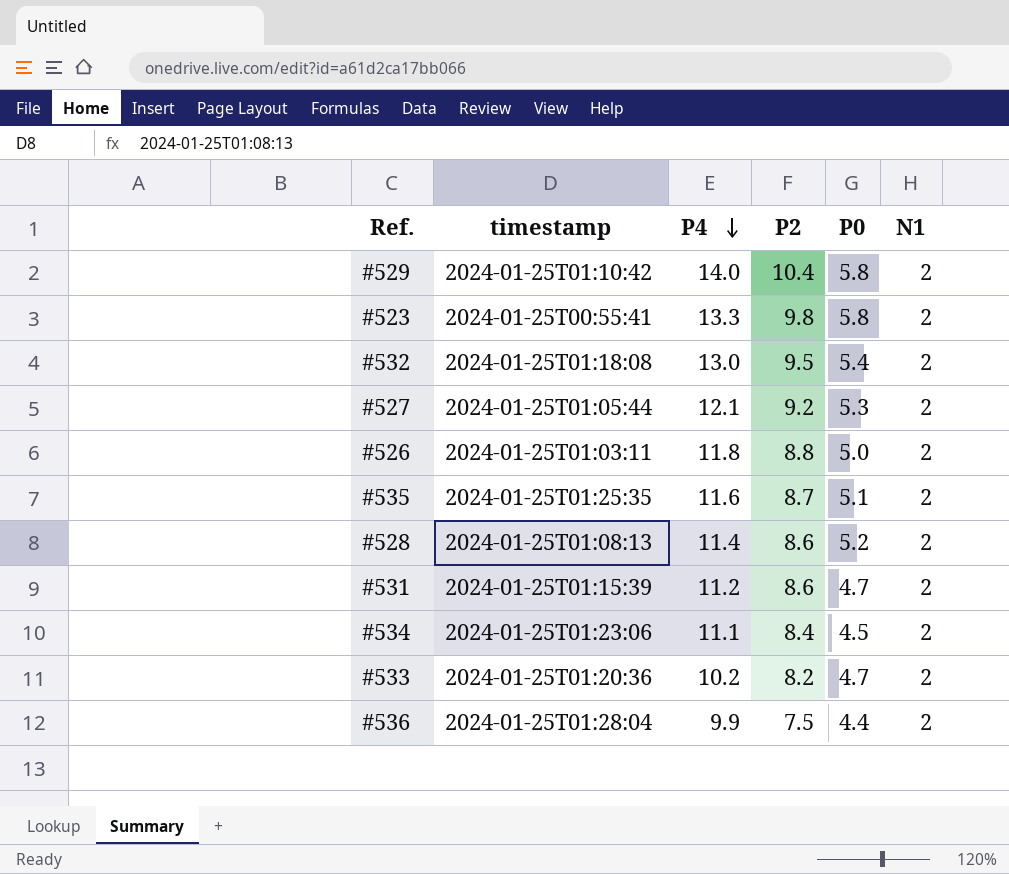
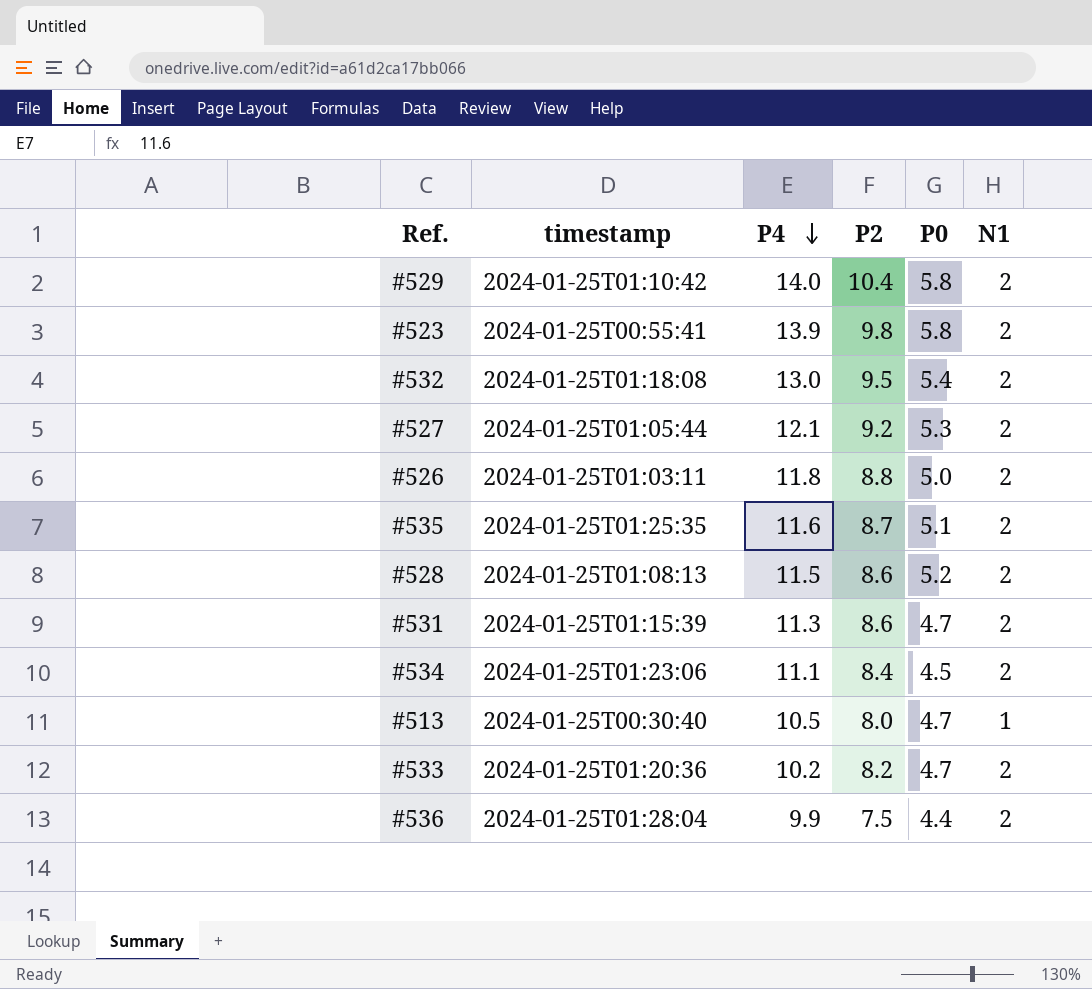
#523 | P4: 13.3 -> 13.9
#528 | P4: 11.4 -> 11.5
#531 | P4: 11.2 -> 11.3
row #513: none -> 2024-01-25T00:30:40 | 10.5 | 8.0 | 4.7 | 1

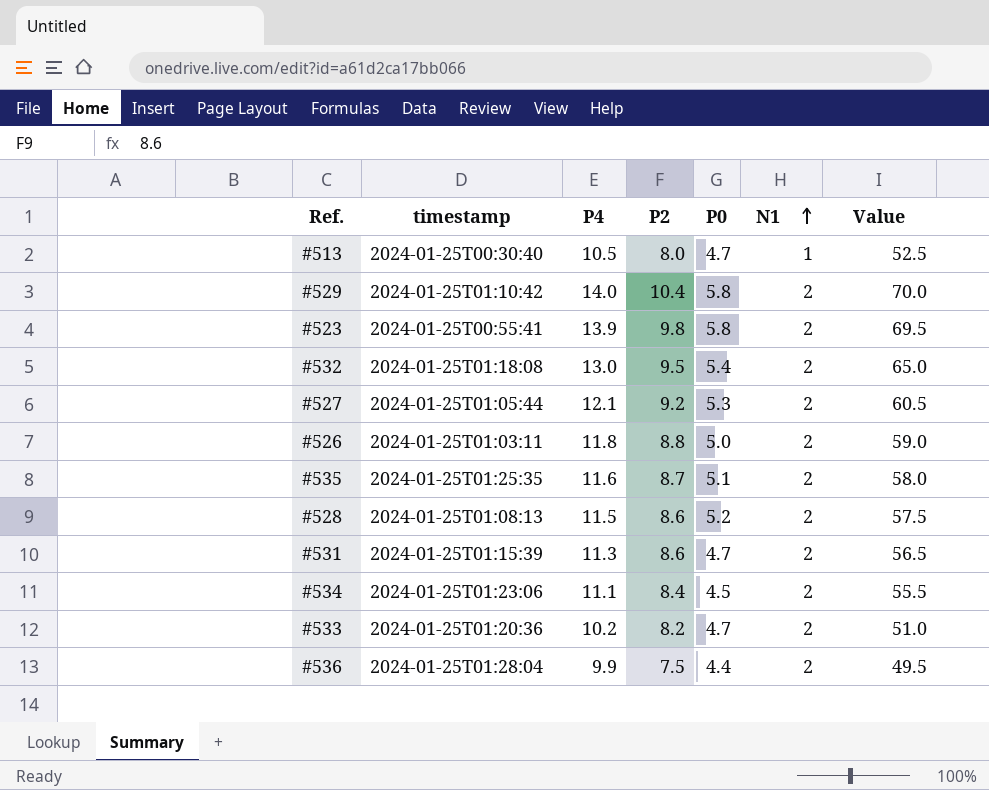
row order: P4 descending -> N1 ascending
column Value | formula: none -> [P4] * 5

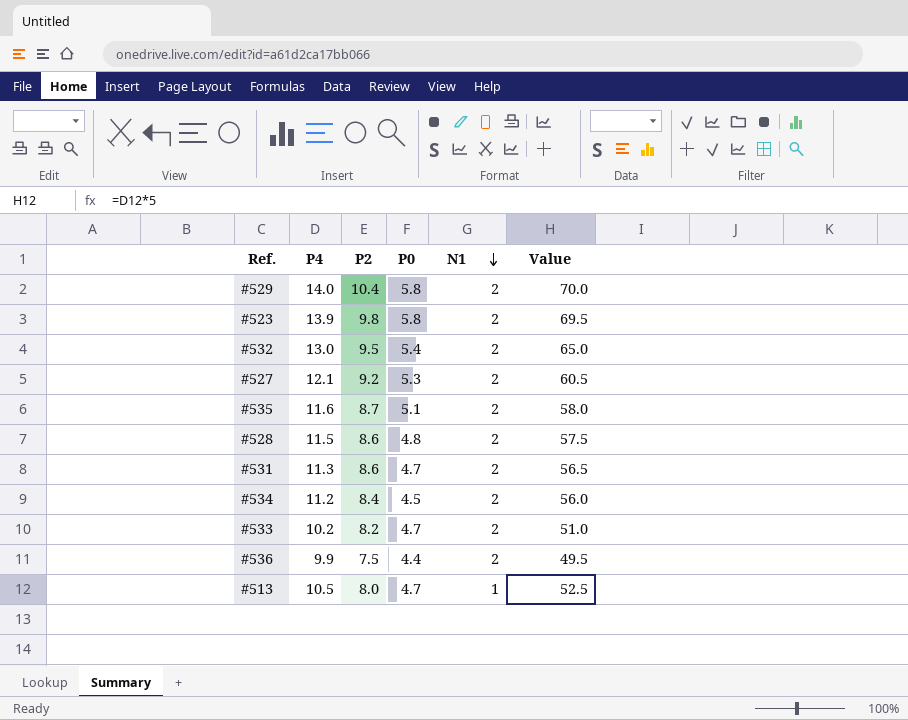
row order: N1 ascending -> N1 descending
column timestamp | position: 2 -> none
row #526: 2024-01-25T01:03:11 | 11.8 | 8.8 | 5.0 | 2 | 59.0 -> none
#528 | P0: 5.2 -> 4.8
#534 | P4: 11.1 -> 11.2
#534 | Value: 55.5 -> 56.0

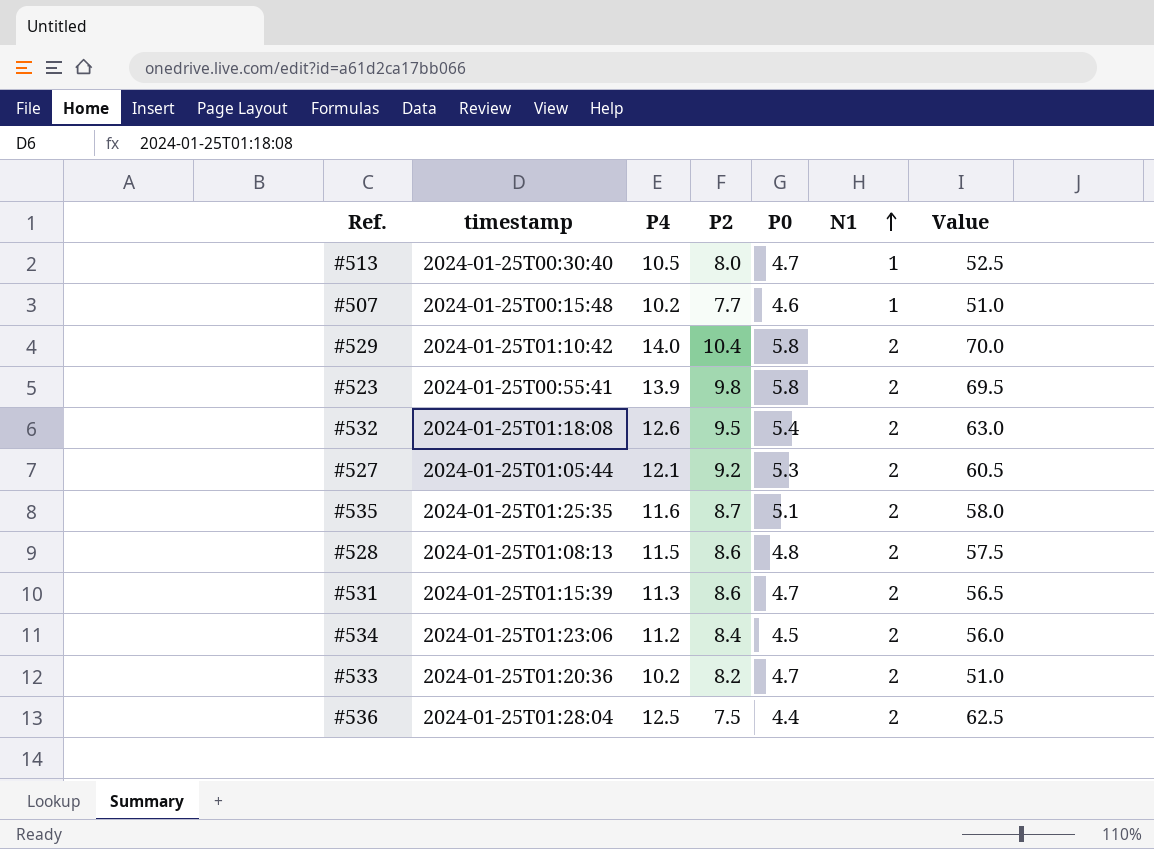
row order: N1 descending -> N1 ascending
column timestamp | position: none -> 2
row #507: none -> 2024-01-25T00:15:48 | 10.2 | 7.7 | 4.6 | 1 | 51.0
#532 | P4: 13.0 -> 12.6
#532 | Value: 65.0 -> 63.0
#536 | P4: 9.9 -> 12.5
#536 | Value: 49.5 -> 62.5

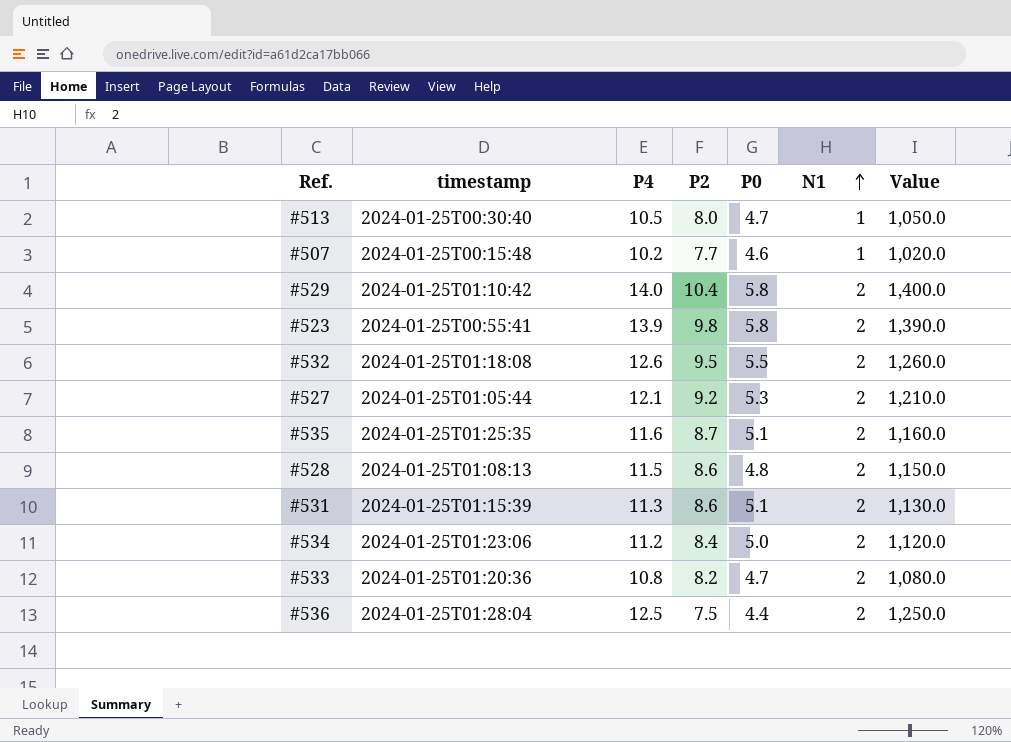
column Value | formula: [P4] * 5 -> [P4] * 100
#532 | P0: 5.4 -> 5.5
#531 | P0: 4.7 -> 5.1
#534 | P0: 4.5 -> 5.0
#533 | P4: 10.2 -> 10.8

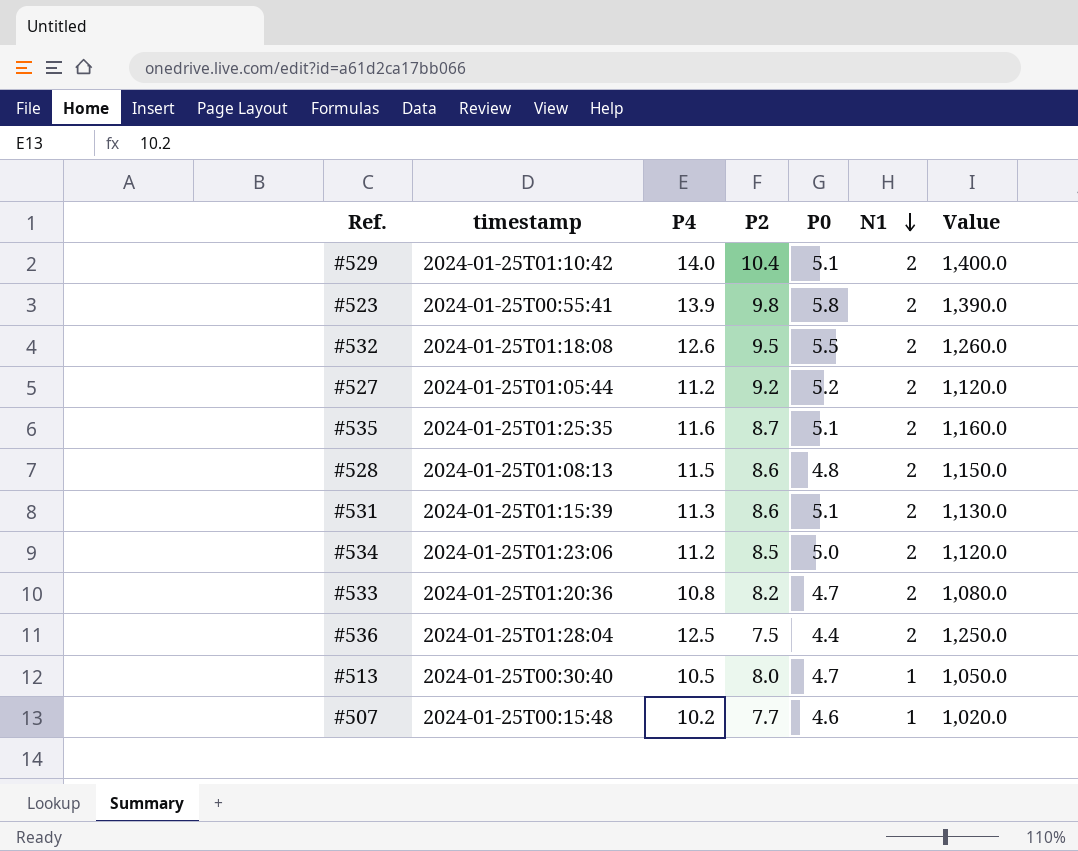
row order: N1 ascending -> N1 descending
#529 | P0: 5.8 -> 5.1
#527 | P4: 12.1 -> 11.2
#527 | P0: 5.3 -> 5.2
#527 | Value: 1,210.0 -> 1,120.0
#534 | P2: 8.4 -> 8.5

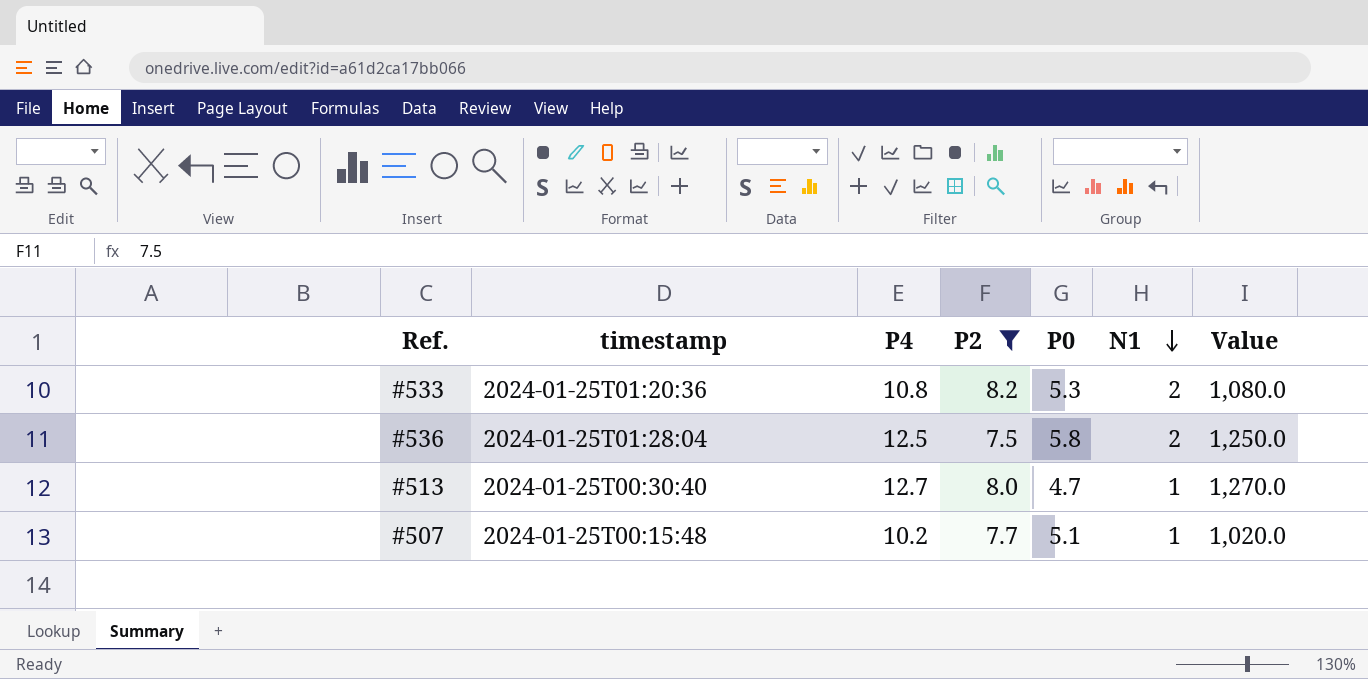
filter: none -> P2 <= 8.2
#533 | P0: 4.7 -> 5.3
#536 | P0: 4.4 -> 5.8
#513 | P4: 10.5 -> 12.7
#513 | Value: 1,050.0 -> 1,270.0
#507 | P0: 4.6 -> 5.1

